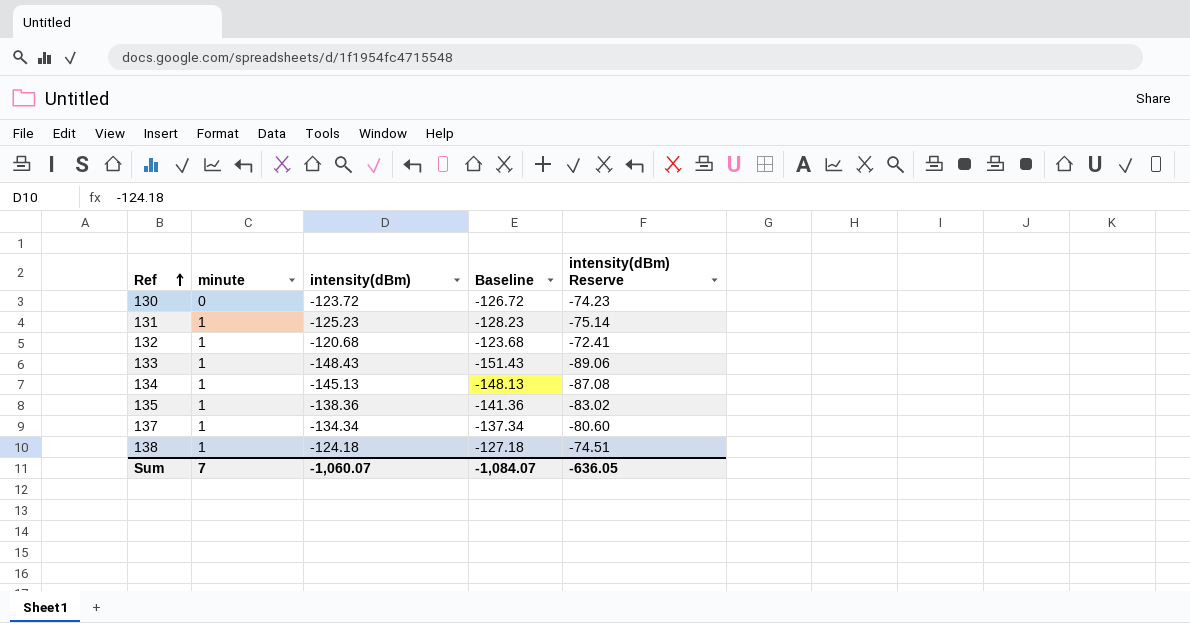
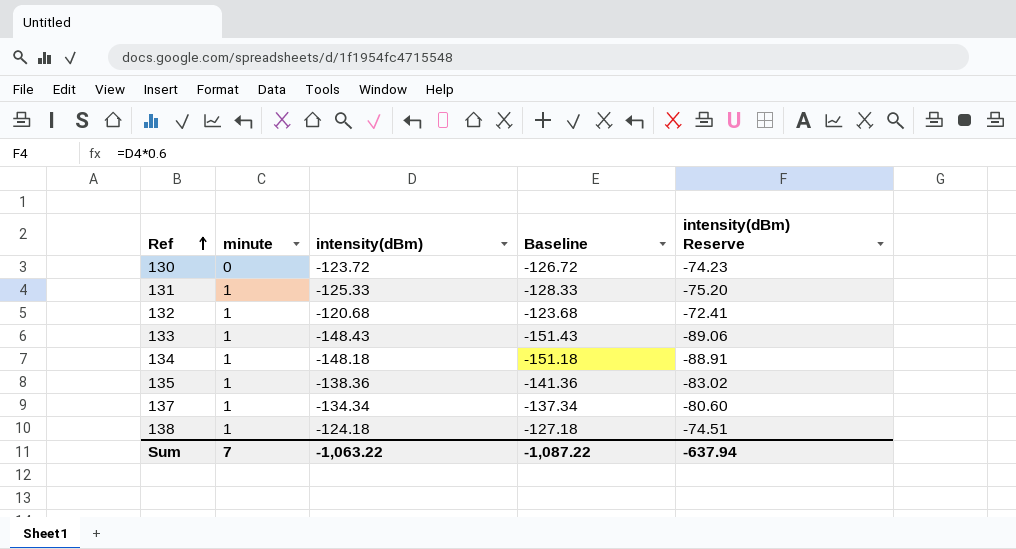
131 | intensity(dBm): -125.23 -> -125.33
131 | Baseline: -128.23 -> -128.33
131 | intensity(dBm) Reserve: -75.14 -> -75.20
134 | intensity(dBm): -145.13 -> -148.18
134 | Baseline: -148.13 -> -151.18
134 | intensity(dBm) Reserve: -87.08 -> -88.91
Sum | intensity(dBm): -1,060.07 -> -1,063.22
Sum | Baseline: -1,084.07 -> -1,087.22
Sum | intensity(dBm) Reserve: -636.05 -> -637.94

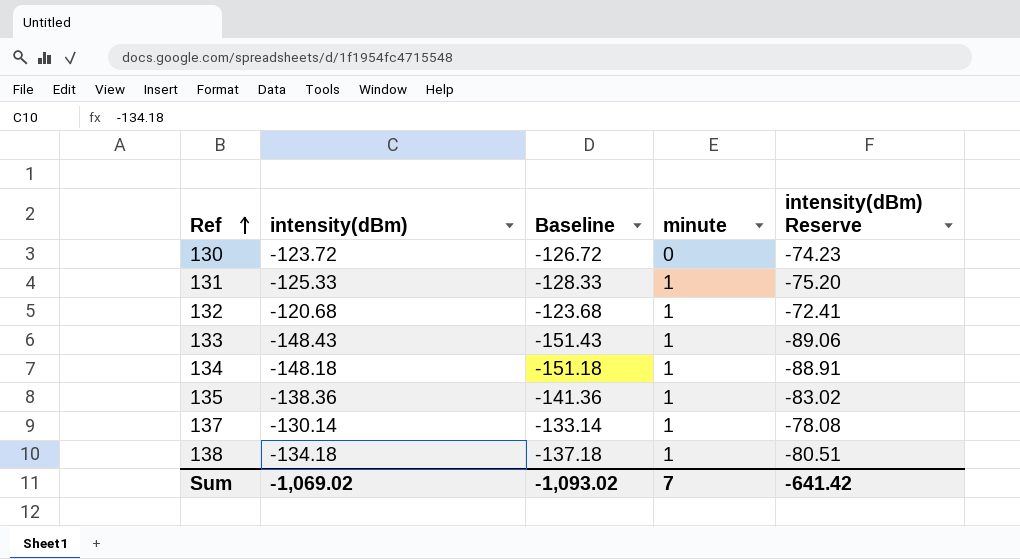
column minute | position: 2 -> 4
137 | intensity(dBm): -134.34 -> -130.14
137 | Baseline: -137.34 -> -133.14
137 | intensity(dBm) Reserve: -80.60 -> -78.08
138 | intensity(dBm): -124.18 -> -134.18
138 | Baseline: -127.18 -> -137.18
138 | intensity(dBm) Reserve: -74.51 -> -80.51
Sum | intensity(dBm): -1,063.22 -> -1,069.02
Sum | Baseline: -1,087.22 -> -1,093.02
Sum | intensity(dBm) Reserve: -637.94 -> -641.42

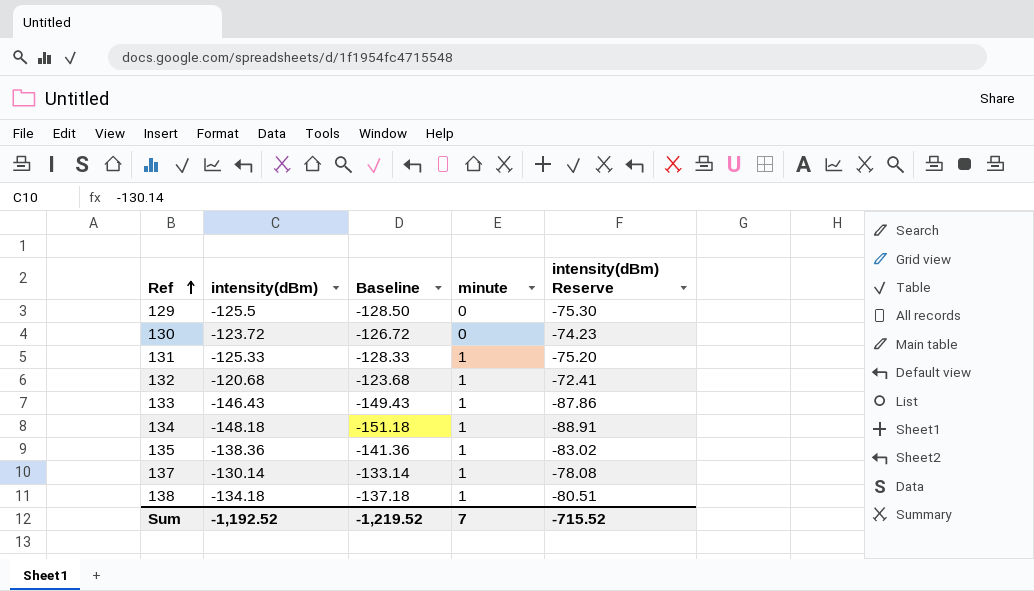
row 129: none -> -125.5 | -128.50 | 0 | -75.30
133 | intensity(dBm): -148.43 -> -146.43
133 | Baseline: -151.43 -> -149.43
133 | intensity(dBm) Reserve: -89.06 -> -87.86
Sum | intensity(dBm): -1,069.02 -> -1,192.52
Sum | Baseline: -1,093.02 -> -1,219.52
Sum | intensity(dBm) Reserve: -641.42 -> -715.52

